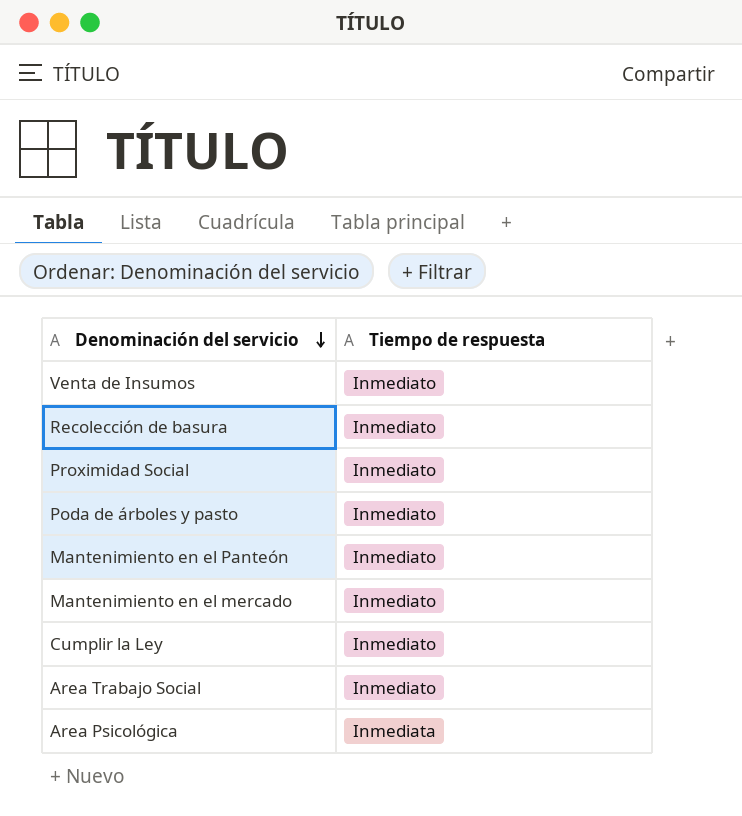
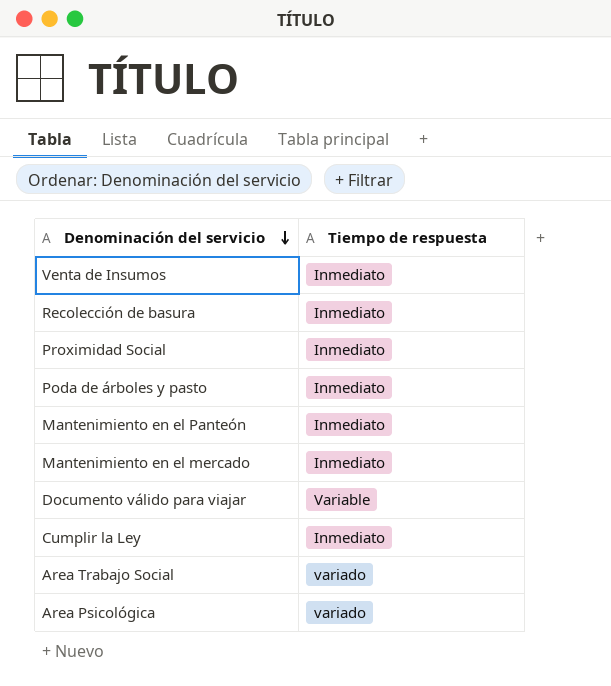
row Documento válido para viajar: none -> Variable
Area Trabajo Social | Tiempo de respuesta: Inmediato -> variado
Area Psicológica | Tiempo de respuesta: Inmediata -> variado

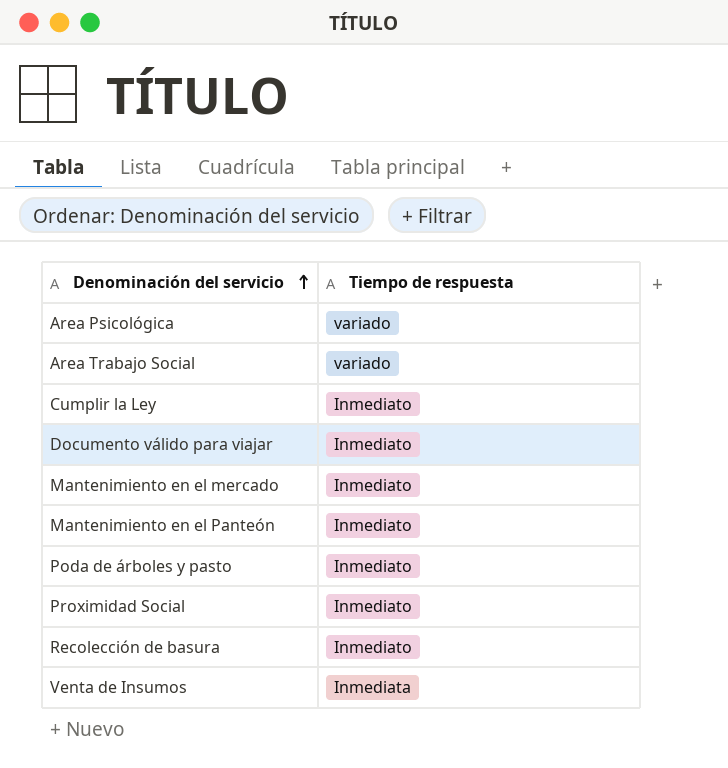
row order: Denominación del servicio descending -> Denominación del servicio ascending
Documento válido para viajar | Tiempo de respuesta: Variable -> Inmediato
Venta de Insumos | Tiempo de respuesta: Inmediato -> Inmediata

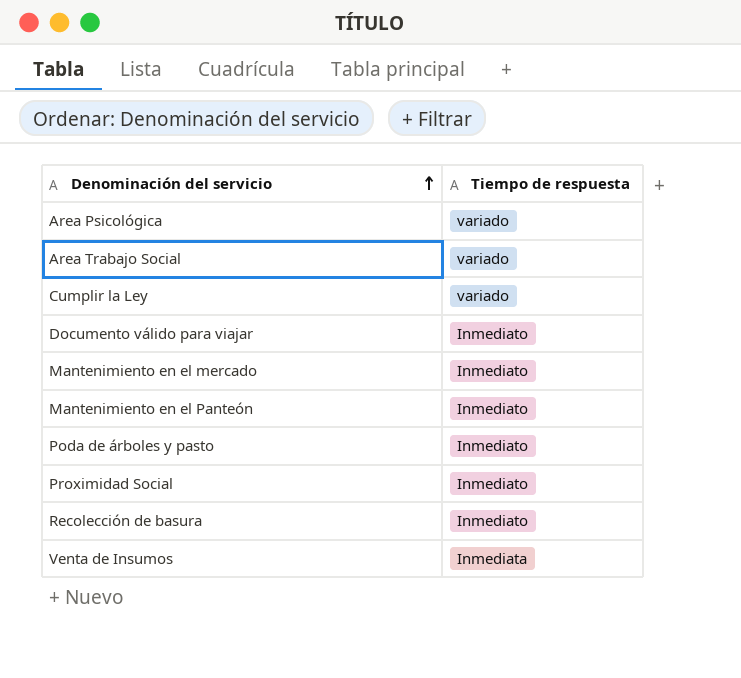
Cumplir la Ley | Tiempo de respuesta: Inmediato -> variado

